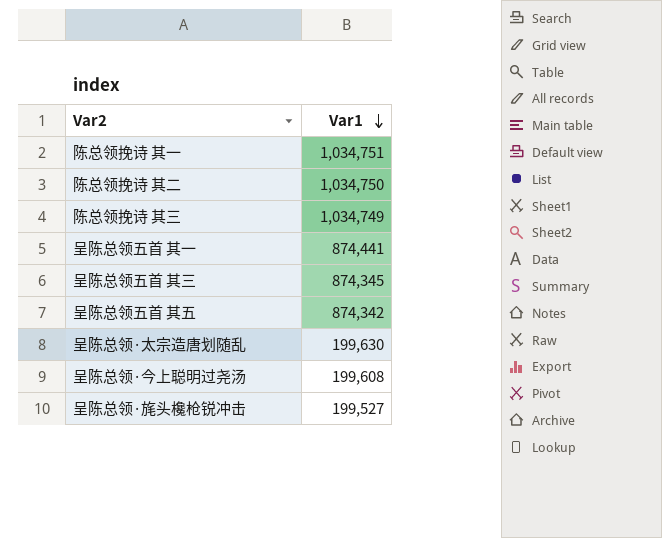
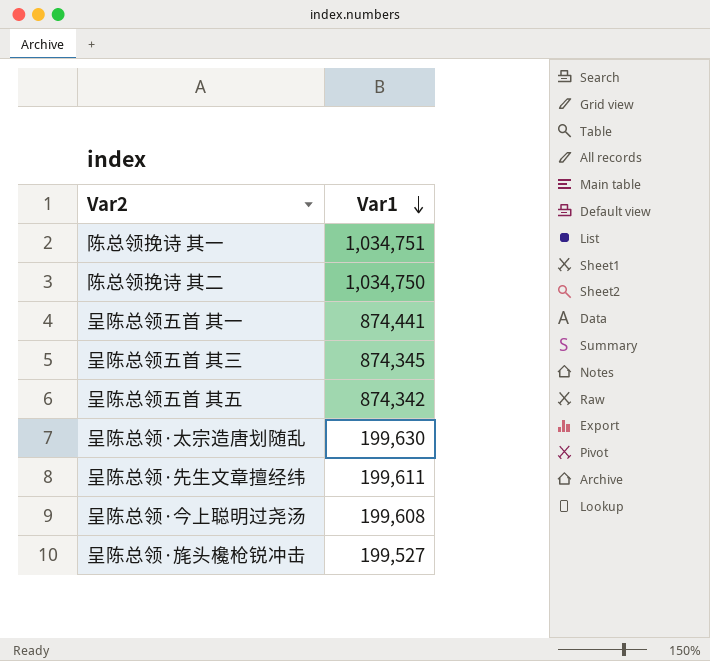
row 陈总领挽诗 其三: 1,034,749 -> none
row 呈陈总领·先生文章擅经纬: none -> 199,611

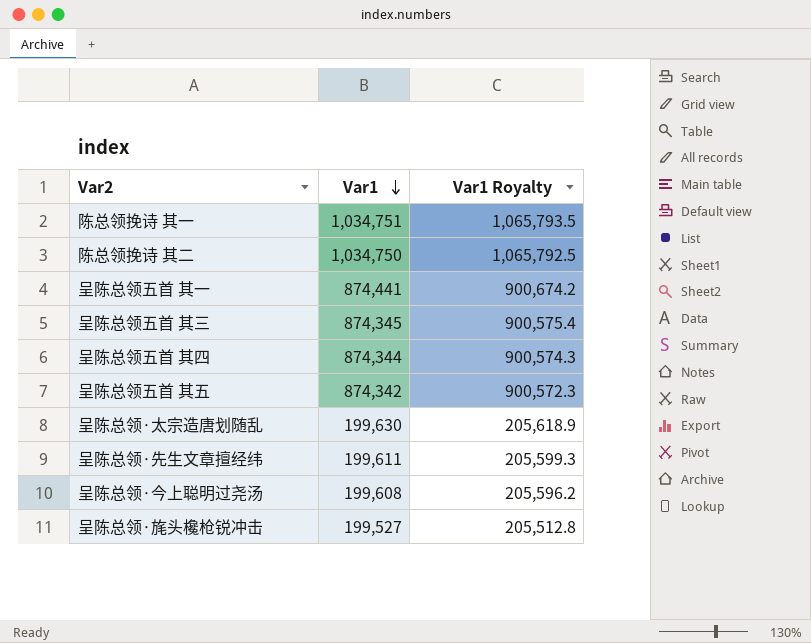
column Var1 Royalty | formula: none -> [Var1] * 1.03
row 呈陈总领五首 其四: none -> 874,344 | 900,574.3

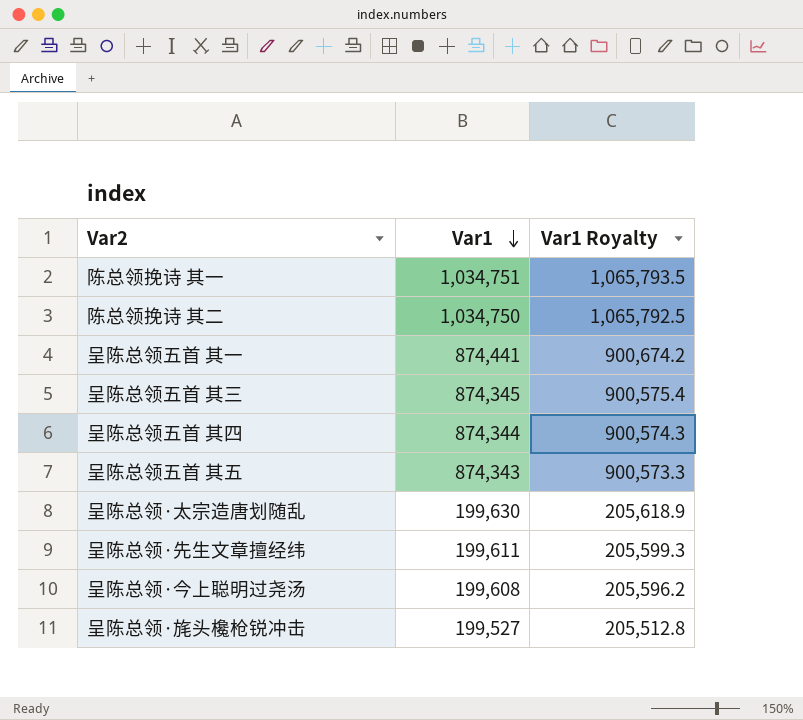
呈陈总领五首 其五 | Var1: 874,342 -> 874,343
呈陈总领五首 其五 | Var1 Royalty: 900,572.3 -> 900,573.3

